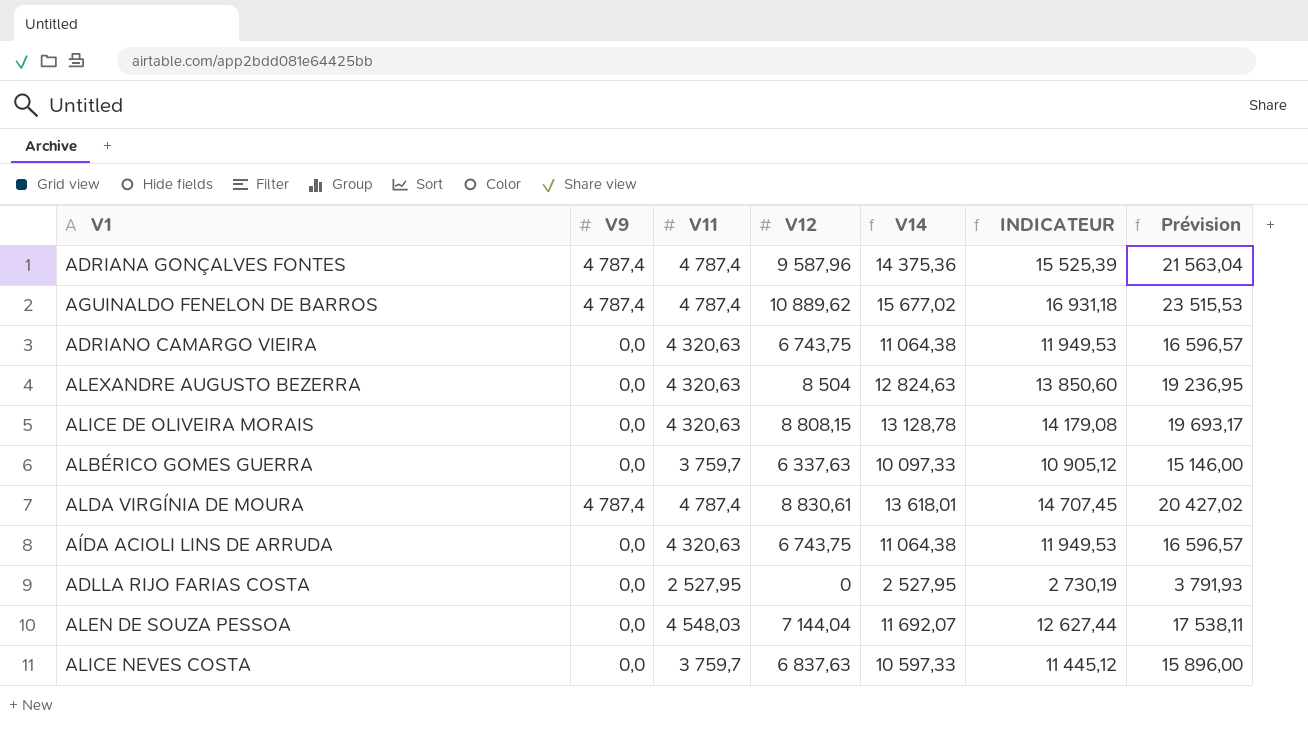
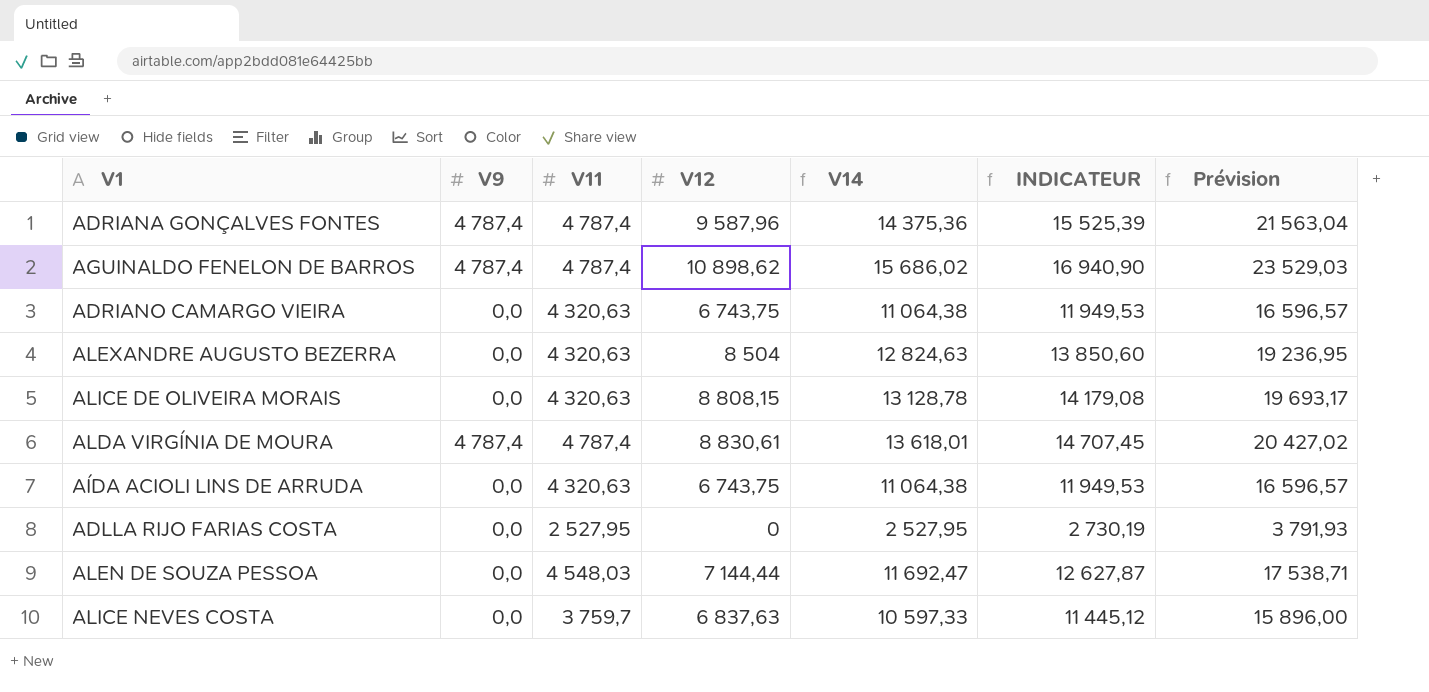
row ALBÉRICO GOMES GUERRA: 0,0 | 3 759,7 | 6 337,63 | 10 097,33 | 10 905,12 | 15 146,00 -> none
AGUINALDO FENELON DE BARROS | V12: 10 889,62 -> 10 898,62
AGUINALDO FENELON DE BARROS | V14: 15 677,02 -> 15 686,02
AGUINALDO FENELON DE BARROS | INDICATEUR: 16 931,18 -> 16 940,90
AGUINALDO FENELON DE BARROS | Prévision: 23 515,53 -> 23 529,03
ALEN DE SOUZA PESSOA | V12: 7 144,04 -> 7 144,44
ALEN DE SOUZA PESSOA | V14: 11 692,07 -> 11 692,47
ALEN DE SOUZA PESSOA | INDICATEUR: 12 627,44 -> 12 627,87
ALEN DE SOUZA PESSOA | Prévision: 17 538,11 -> 17 538,71

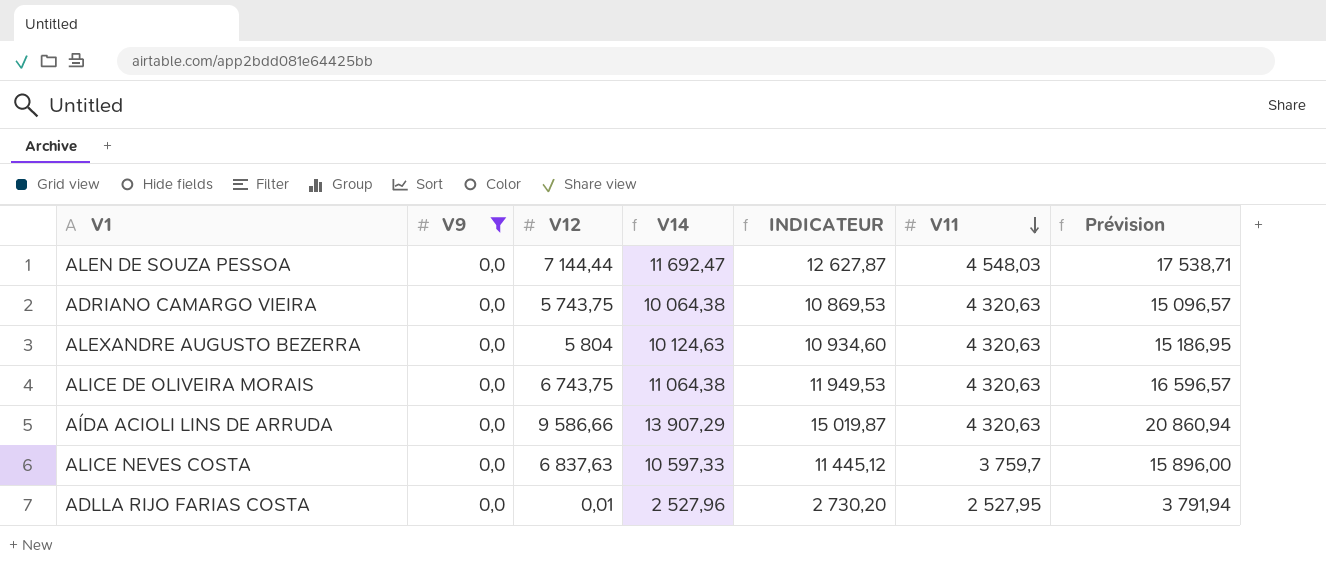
filter: none -> V9 = 0,0
row order: none -> V11 descending
column V11 | position: 3 -> 6
ADRIANO CAMARGO VIEIRA | V12: 6 743,75 -> 5 743,75
ADRIANO CAMARGO VIEIRA | V14: 11 064,38 -> 10 064,38
ADRIANO CAMARGO VIEIRA | INDICATEUR: 11 949,53 -> 10 869,53
ADRIANO CAMARGO VIEIRA | Prévision: 16 596,57 -> 15 096,57
ALEXANDRE AUGUSTO BEZERRA | V12: 8 504 -> 5 804
ALEXANDRE AUGUSTO BEZERRA | V14: 12 824,63 -> 10 124,63
ALEXANDRE AUGUSTO BEZERRA | INDICATEUR: 13 850,60 -> 10 934,60
ALEXANDRE AUGUSTO BEZERRA | Prévision: 19 236,95 -> 15 186,95
ALICE DE OLIVEIRA MORAIS | V12: 8 808,15 -> 6 743,75
ALICE DE OLIVEIRA MORAIS | V14: 13 128,78 -> 11 064,38
ALICE DE OLIVEIRA MORAIS | INDICATEUR: 14 179,08 -> 11 949,53
ALICE DE OLIVEIRA MORAIS | Prévision: 19 693,17 -> 16 596,57
AÍDA ACIOLI LINS DE ARRUDA | V12: 6 743,75 -> 9 586,66
AÍDA ACIOLI LINS DE ARRUDA | V14: 11 064,38 -> 13 907,29
AÍDA ACIOLI LINS DE ARRUDA | INDICATEUR: 11 949,53 -> 15 019,87
AÍDA ACIOLI LINS DE ARRUDA | Prévision: 16 596,57 -> 20 860,94
ADLLA RIJO FARIAS COSTA | V12: 0 -> 0,01
ADLLA RIJO FARIAS COSTA | V14: 2 527,95 -> 2 527,96
ADLLA RIJO FARIAS COSTA | INDICATEUR: 2 730,19 -> 2 730,20
ADLLA RIJO FARIAS COSTA | Prévision: 3 791,93 -> 3 791,94

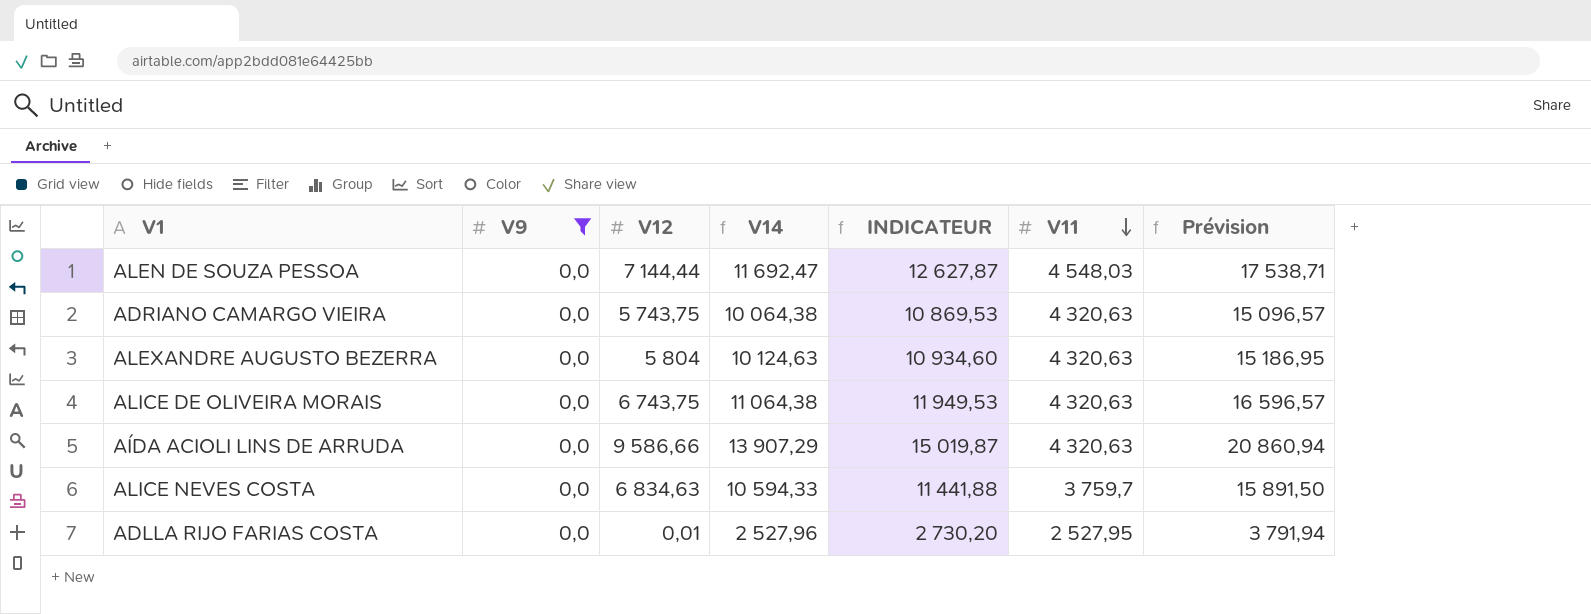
ALICE NEVES COSTA | V12: 6 837,63 -> 6 834,63
ALICE NEVES COSTA | V14: 10 597,33 -> 10 594,33
ALICE NEVES COSTA | INDICATEUR: 11 445,12 -> 11 441,88
ALICE NEVES COSTA | Prévision: 15 896,00 -> 15 891,50

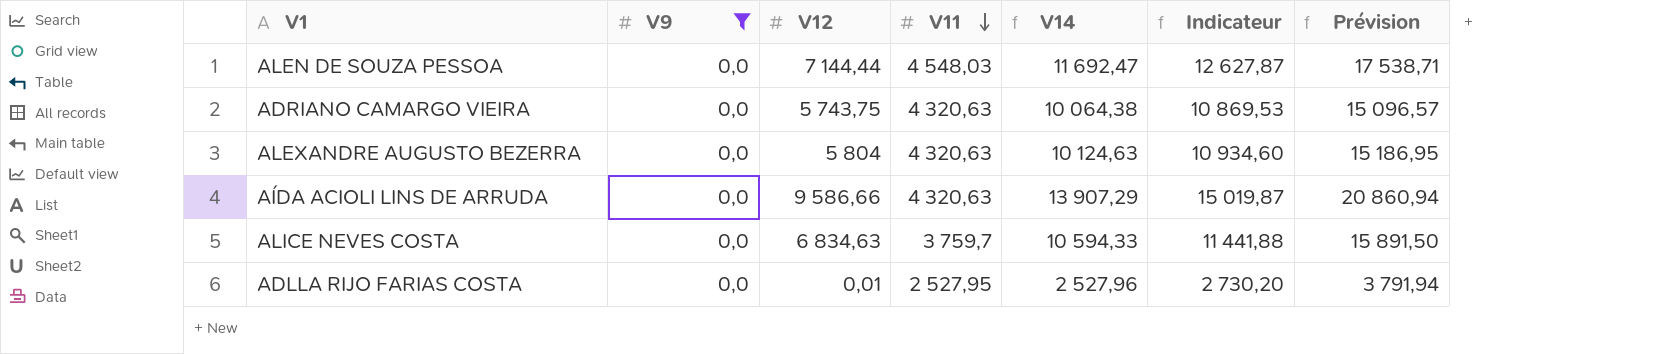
column V11 | position: 6 -> 4
column name: INDICATEUR -> Indicateur
row ALICE DE OLIVEIRA MORAIS: 0,0 | 6 743,75 | 11 064,38 | 11 949,53 | 4 320,63 | 16 596,57 -> none

